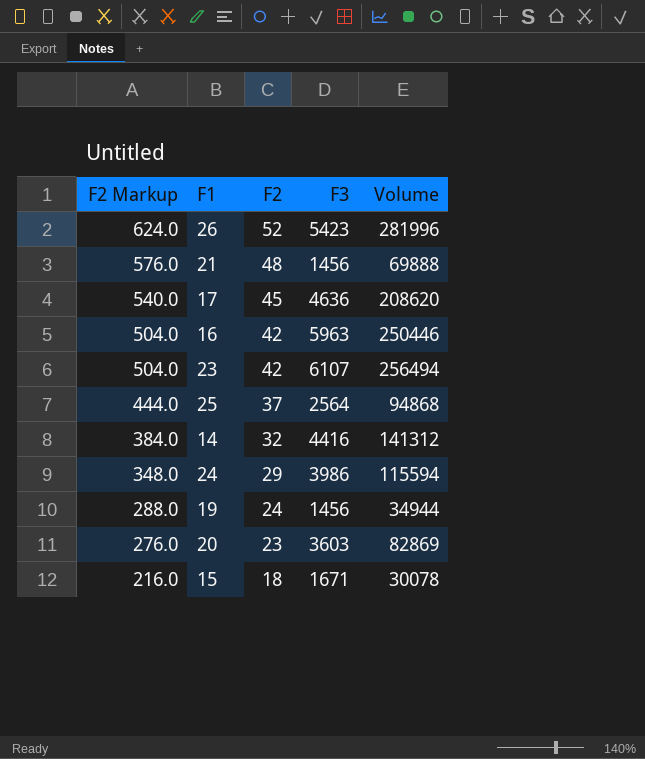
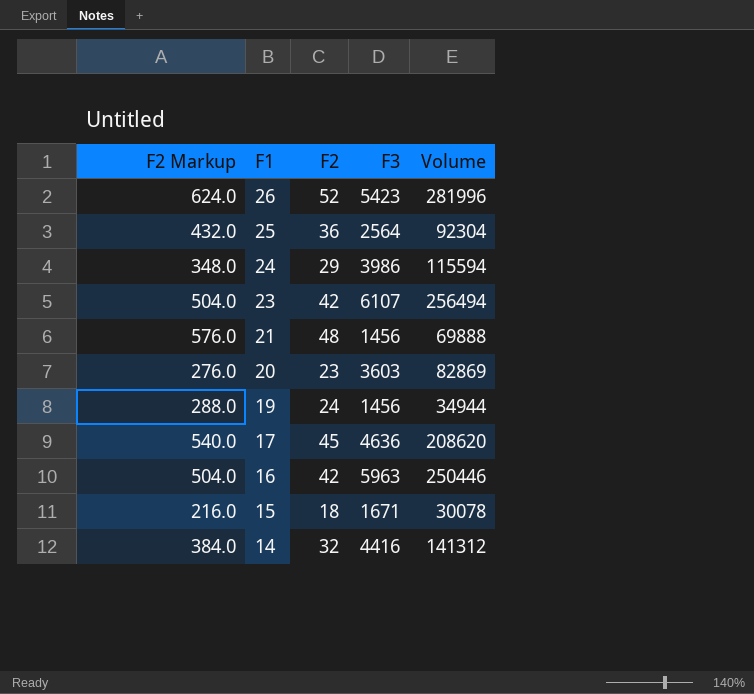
row order: F2 Markup descending -> F1 descending
25 | F2 Markup: 444.0 -> 432.0
25 | F2: 37 -> 36
25 | Volume: 94868 -> 92304

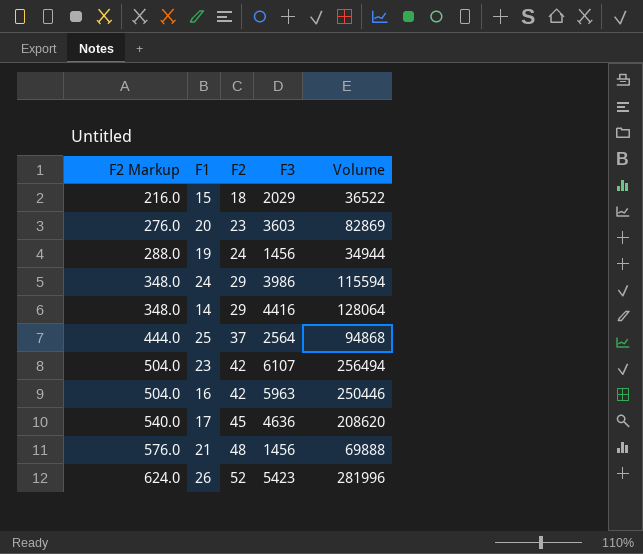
row order: F1 descending -> F2 Markup ascending
15 | F3: 1671 -> 2029
15 | Volume: 30078 -> 36522
14 | F2 Markup: 384.0 -> 348.0
14 | F2: 32 -> 29
14 | Volume: 141312 -> 128064
25 | F2 Markup: 432.0 -> 444.0
25 | F2: 36 -> 37
25 | Volume: 92304 -> 94868

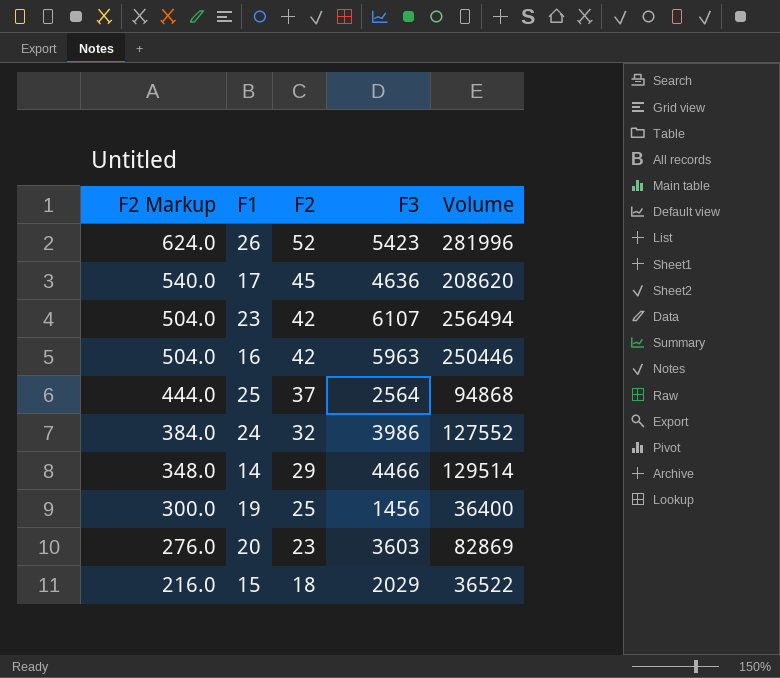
row order: F2 Markup ascending -> F2 Markup descending
row 21: 576.0 | 48 | 1456 | 69888 -> none
24 | F2 Markup: 348.0 -> 384.0
24 | F2: 29 -> 32
24 | Volume: 115594 -> 127552
14 | F3: 4416 -> 4466
14 | Volume: 128064 -> 129514
19 | F2 Markup: 288.0 -> 300.0
19 | F2: 24 -> 25
19 | Volume: 34944 -> 36400

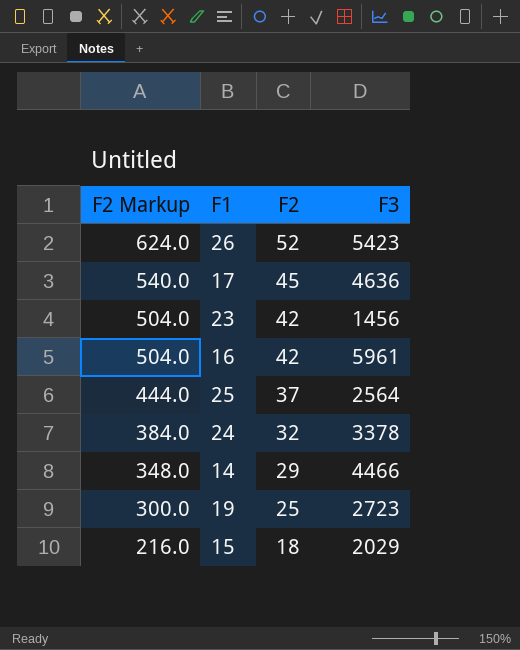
column Volume | formula: [F2] * [F3] -> none
row 20: 276.0 | 23 | 3603 | 82869 -> none
23 | F3: 6107 -> 1456
16 | F3: 5963 -> 5961
24 | F3: 3986 -> 3378
19 | F3: 1456 -> 2723

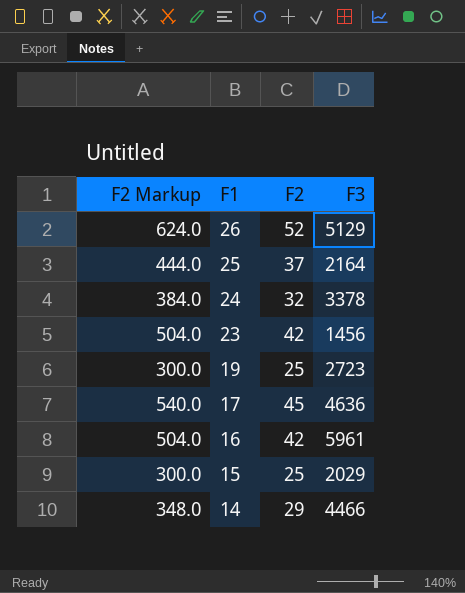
row order: F2 Markup descending -> F1 descending
26 | F3: 5423 -> 5129
25 | F3: 2564 -> 2164
15 | F2 Markup: 216.0 -> 300.0
15 | F2: 18 -> 25

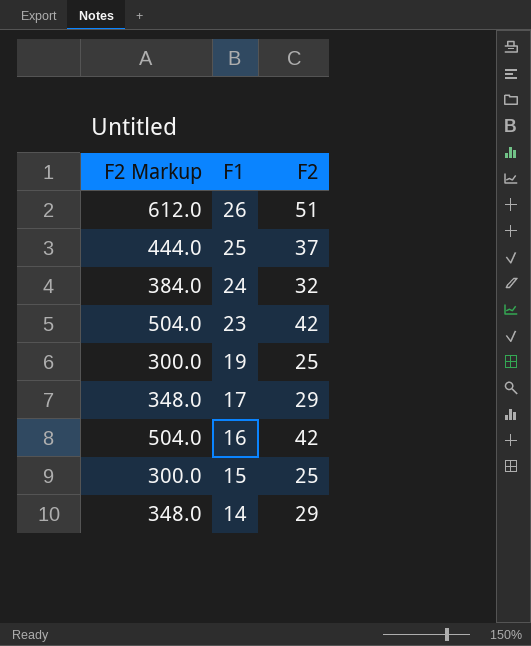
column F3 | position: 4 -> none
26 | F2 Markup: 624.0 -> 612.0
26 | F2: 52 -> 51
17 | F2 Markup: 540.0 -> 348.0
17 | F2: 45 -> 29

